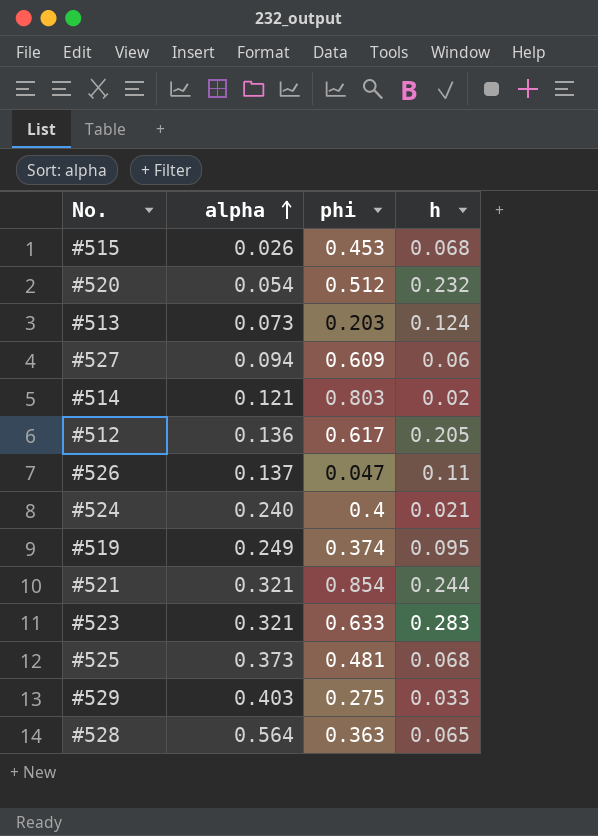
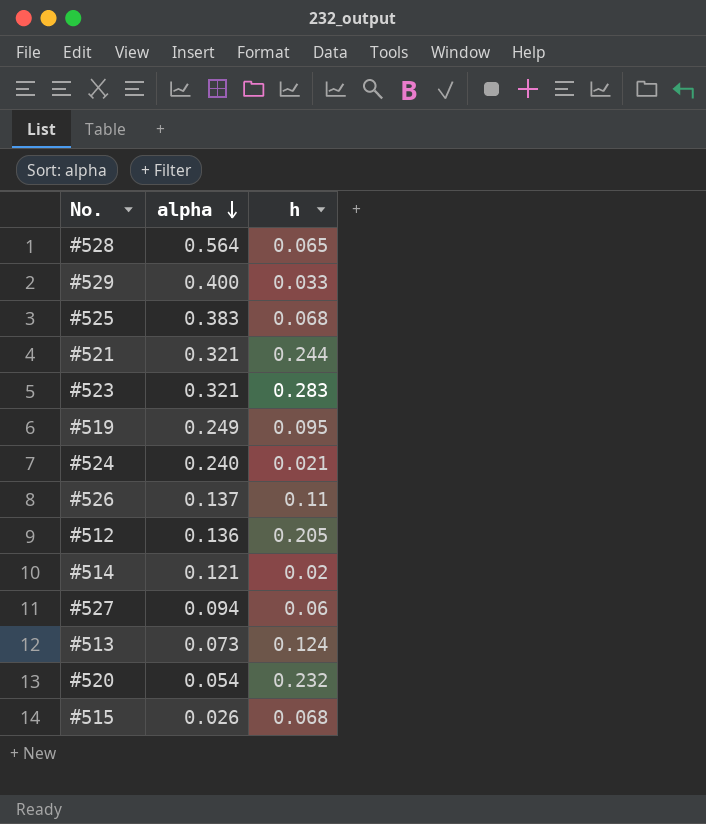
row order: alpha ascending -> alpha descending
column phi | position: 3 -> none
#529 | alpha: 0.403 -> 0.400
#525 | alpha: 0.373 -> 0.383

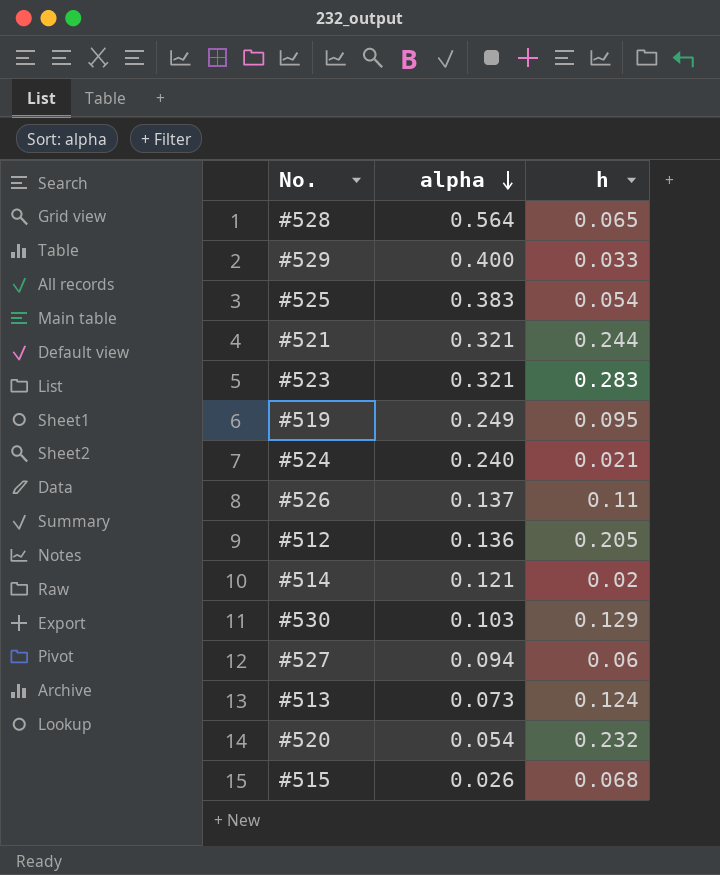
#525 | h: 0.068 -> 0.054
row #530: none -> 0.103 | 0.129

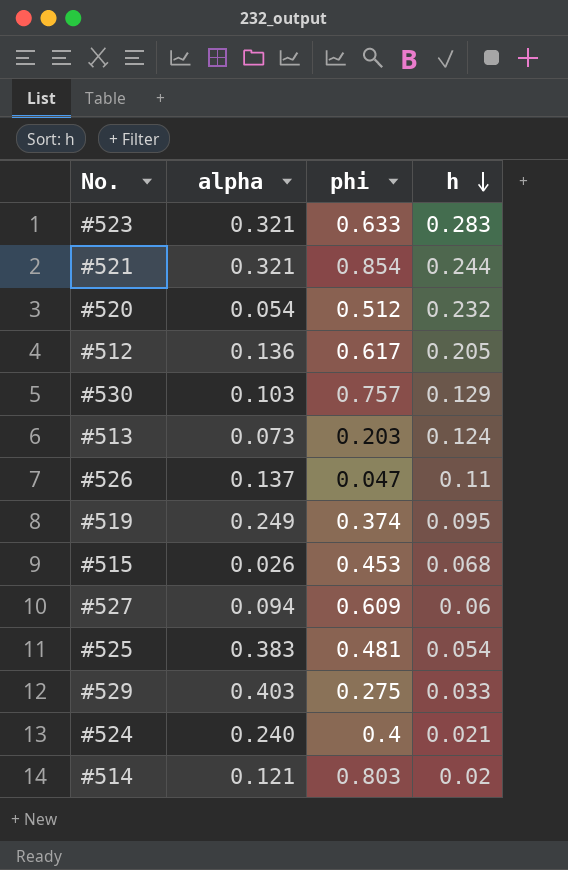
row order: alpha descending -> h descending
column phi | position: none -> 3
row #528: 0.564 | 0.065 -> none
#529 | alpha: 0.400 -> 0.403

